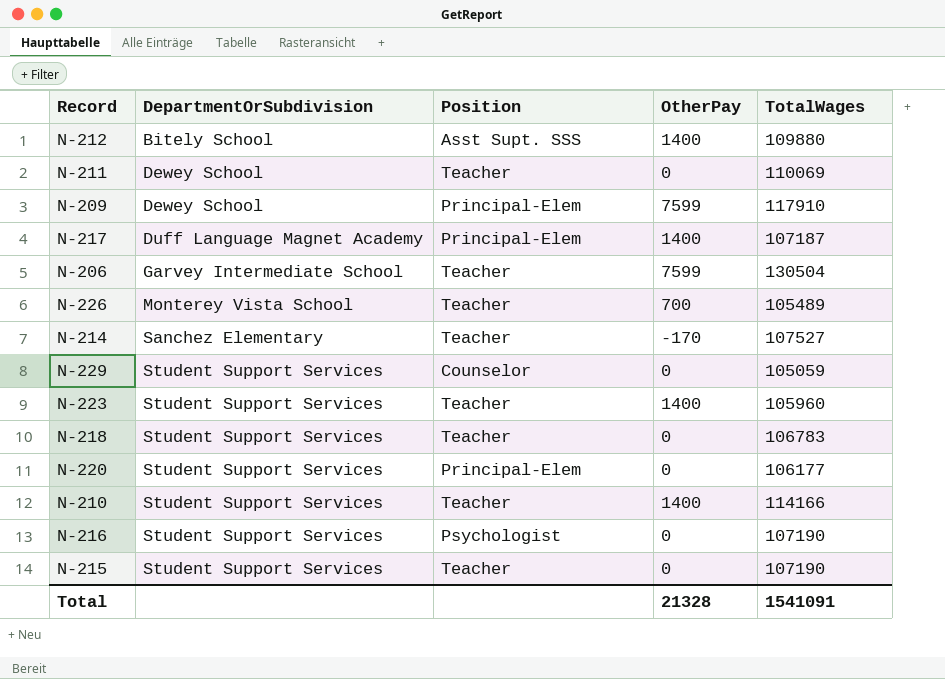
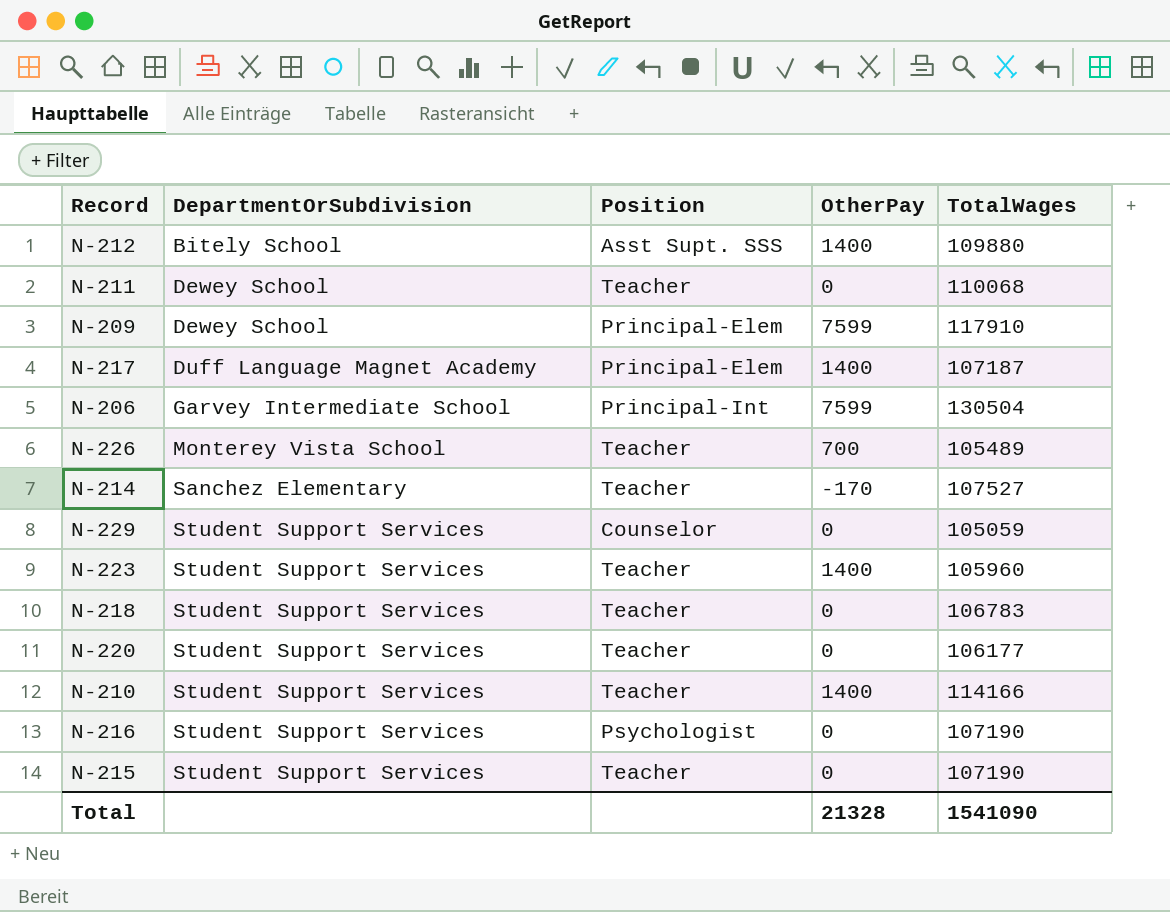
N-211 | TotalWages: 110069 -> 110068
N-206 | Position: Teacher -> Principal-Int
N-220 | Position: Principal-Elem -> Teacher
Total | TotalWages: 1541091 -> 1541090

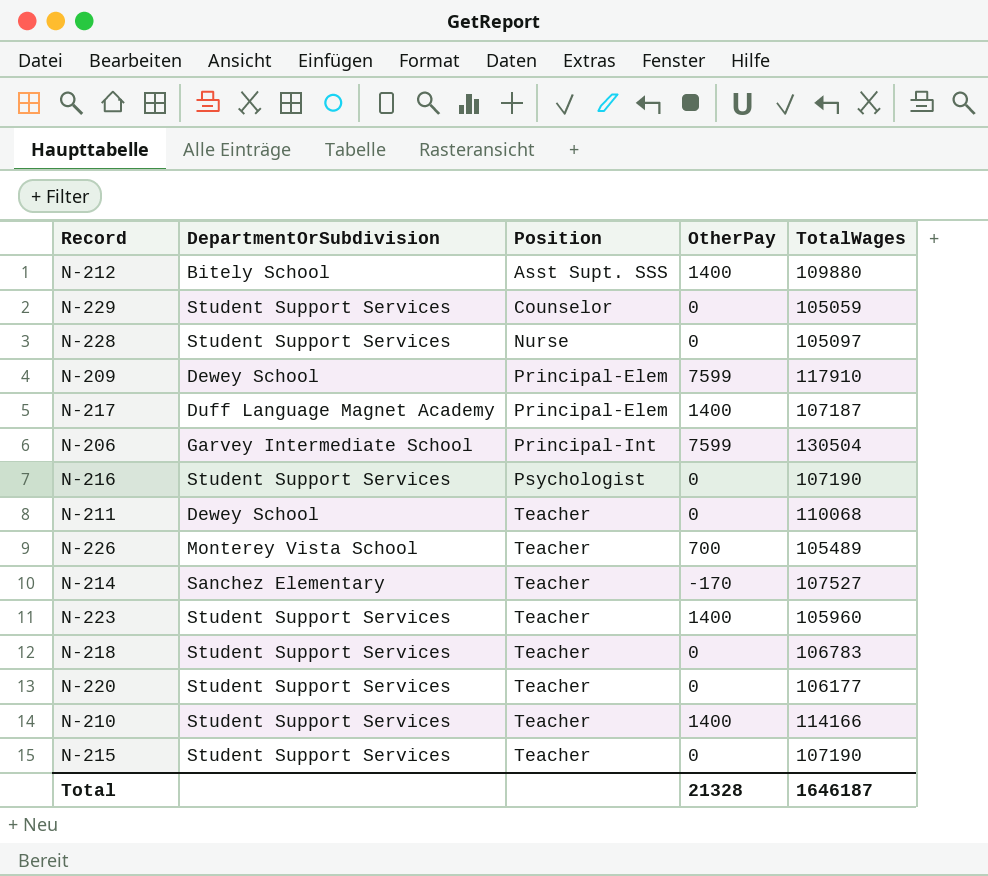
row order: DepartmentOrSubdivision ascending -> Position ascending
row N-228: none -> Student Support Services | Nurse | 0 | 105097
Total | TotalWages: 1541090 -> 1646187

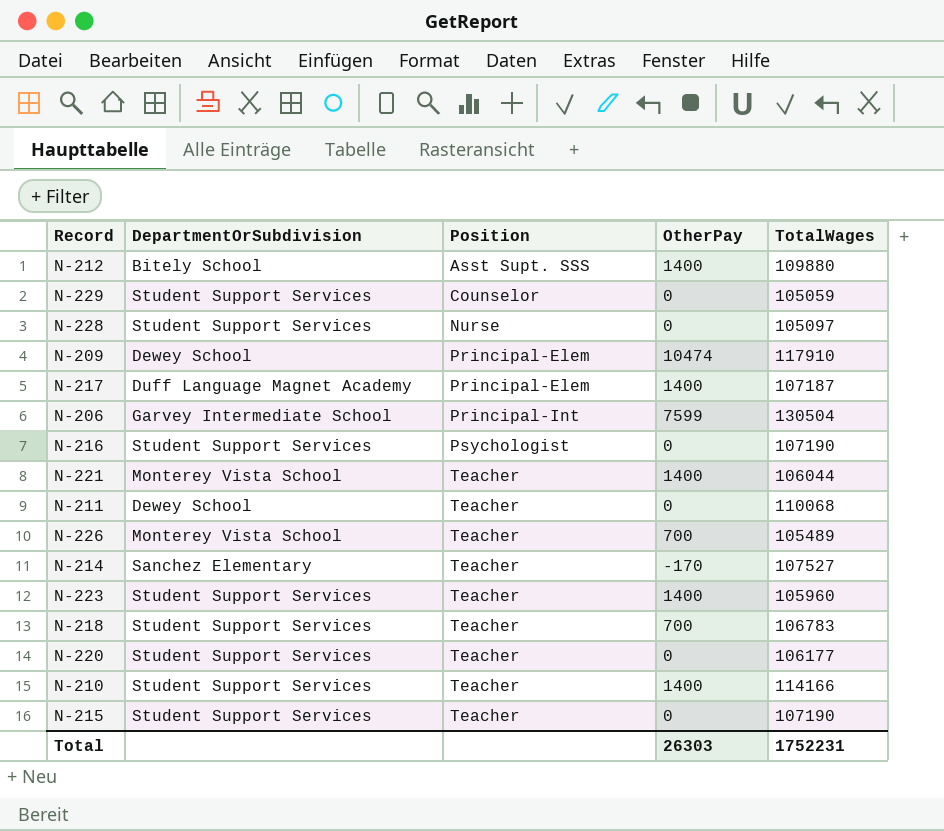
N-209 | OtherPay: 7599 -> 10474
row N-221: none -> Monterey Vista School | Teacher | 1400 | 106044
N-218 | OtherPay: 0 -> 700
Total | OtherPay: 21328 -> 26303
Total | TotalWages: 1646187 -> 1752231

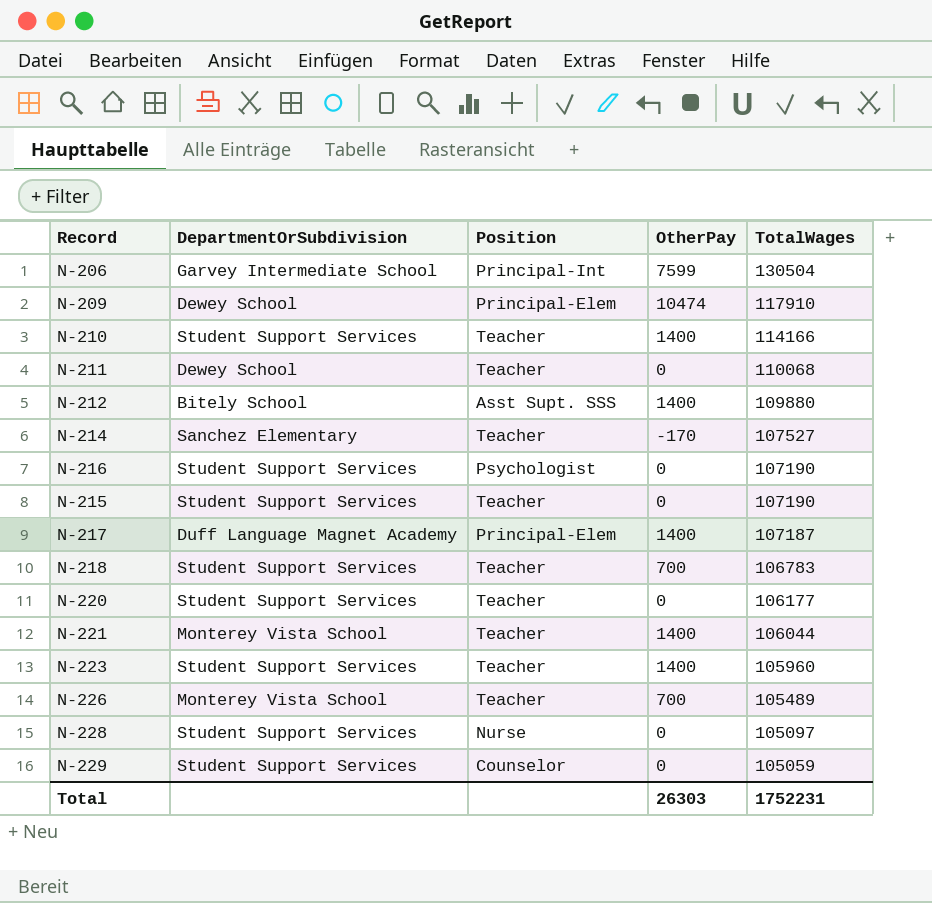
row order: Position ascending -> TotalWages descending

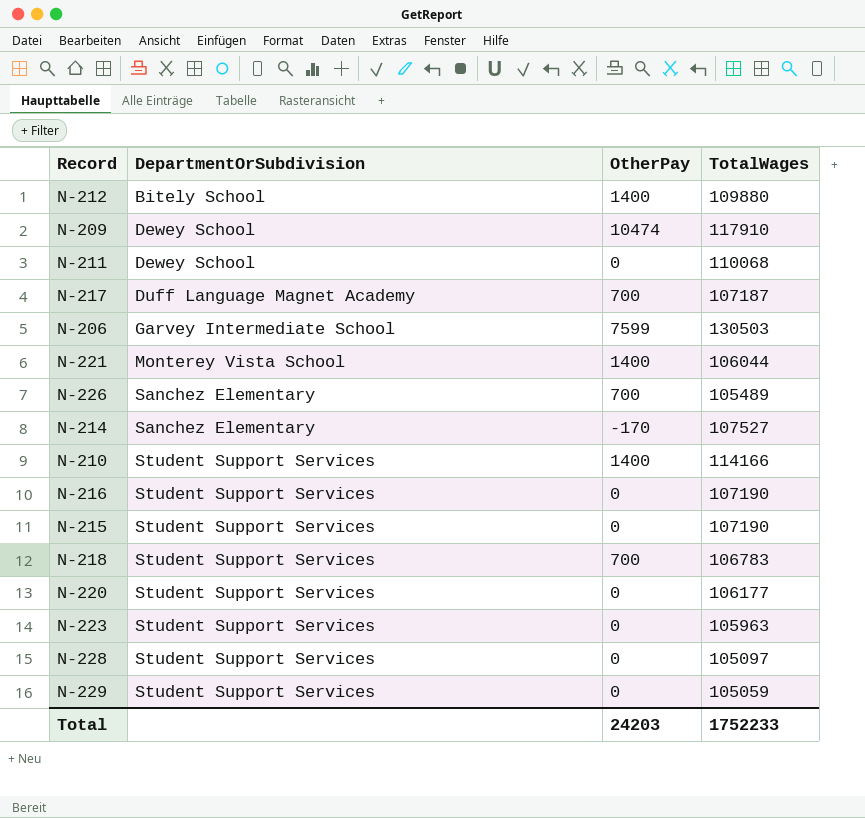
row order: TotalWages descending -> DepartmentOrSubdivision ascending
column Position | position: 3 -> none
N-217 | OtherPay: 1400 -> 700
N-206 | TotalWages: 130504 -> 130503
N-226 | DepartmentOrSubdivision: Monterey Vista School -> Sanchez Elementary
N-223 | OtherPay: 1400 -> 0
N-223 | TotalWages: 105960 -> 105963
Total | OtherPay: 26303 -> 24203
Total | TotalWages: 1752231 -> 1752233

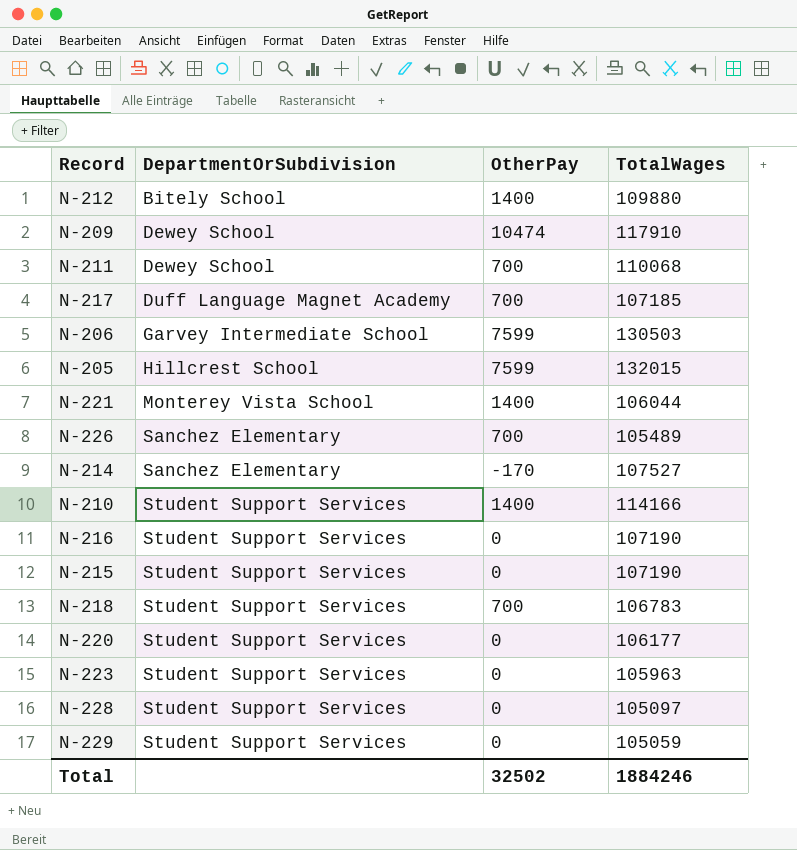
N-211 | OtherPay: 0 -> 700
N-217 | TotalWages: 107187 -> 107185
row N-205: none -> Hillcrest School | 7599 | 132015
Total | OtherPay: 24203 -> 32502
Total | TotalWages: 1752233 -> 1884246

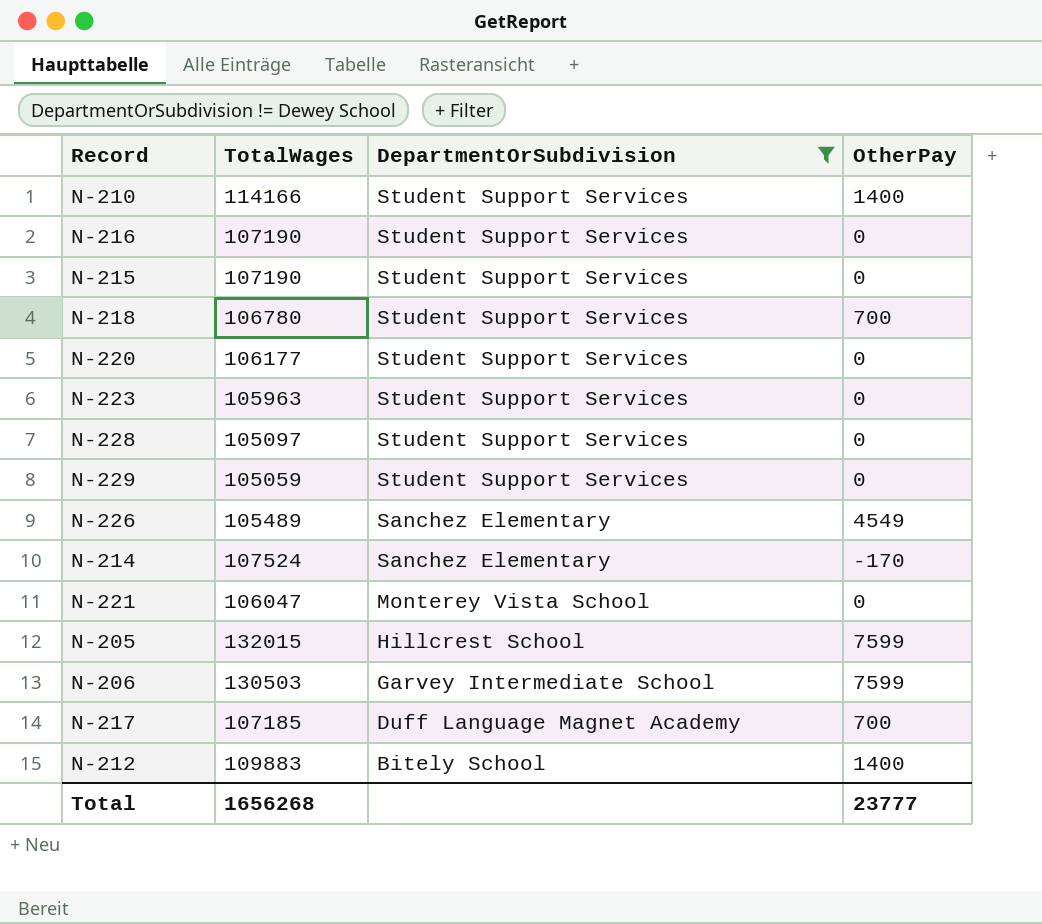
filter: none -> DepartmentOrSubdivision != Dewey School
row order: DepartmentOrSubdivision ascending -> DepartmentOrSubdivision descending
column TotalWages | position: 4 -> 2
N-218 | TotalWages: 106783 -> 106780
N-226 | OtherPay: 700 -> 4549
N-214 | TotalWages: 107527 -> 107524
N-221 | TotalWages: 106044 -> 106047
N-221 | OtherPay: 1400 -> 0
N-212 | TotalWages: 109880 -> 109883
Total | TotalWages: 1884246 -> 1656268
Total | OtherPay: 32502 -> 23777

